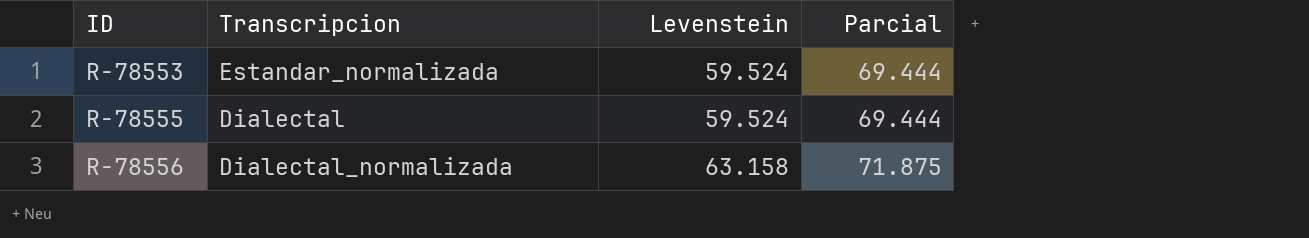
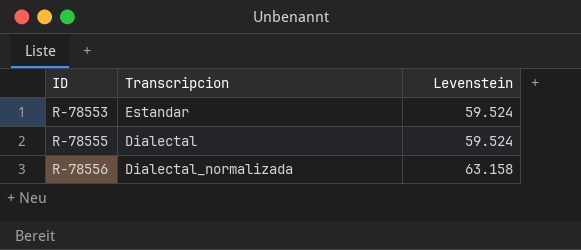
column Parcial | position: 4 -> none
R-78553 | Transcripcion: Estandar_normalizada -> Estandar

